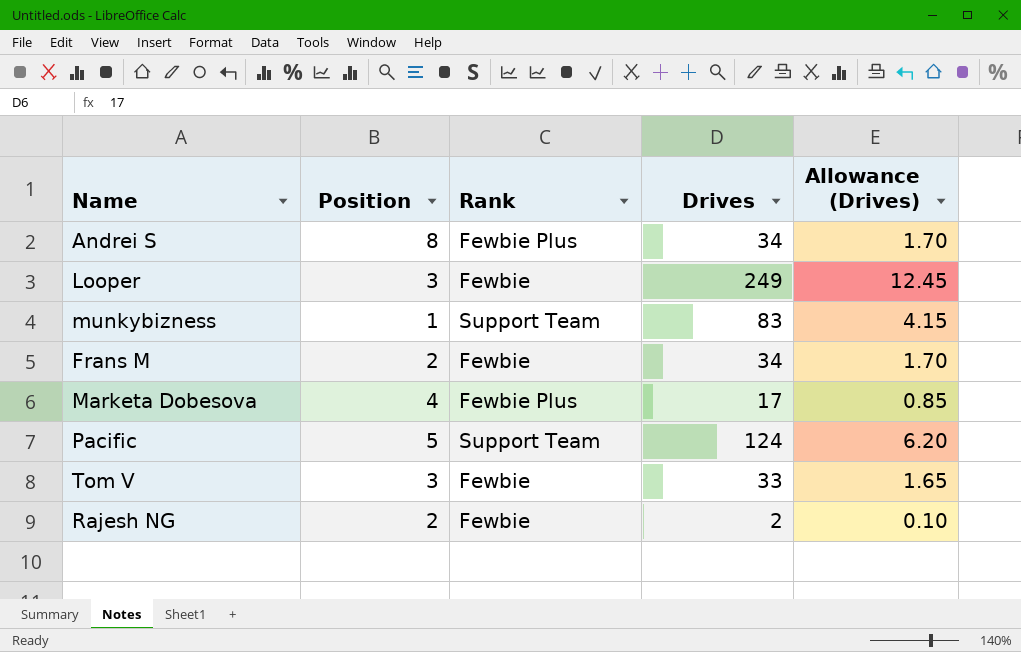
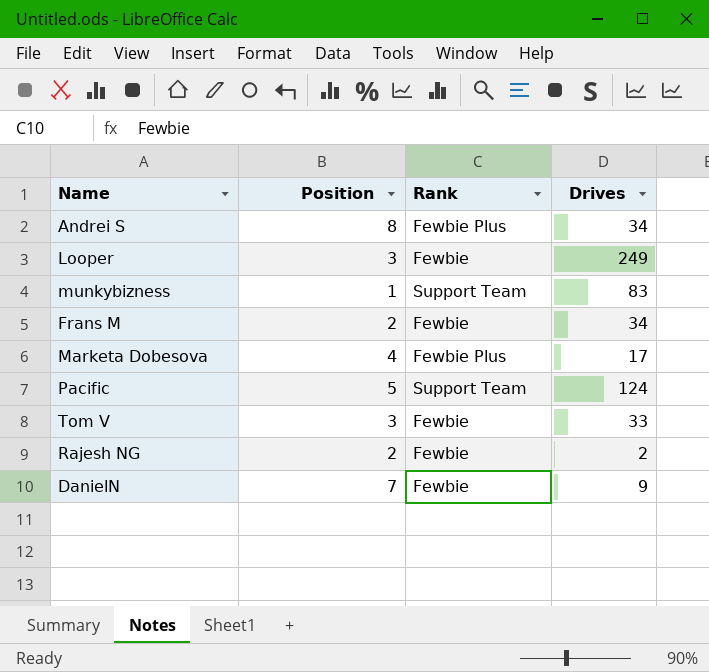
column Allowance (Drives) | formula: [Drives] * 0.05 -> none
row DanielN: none -> 7 | Fewbie | 9

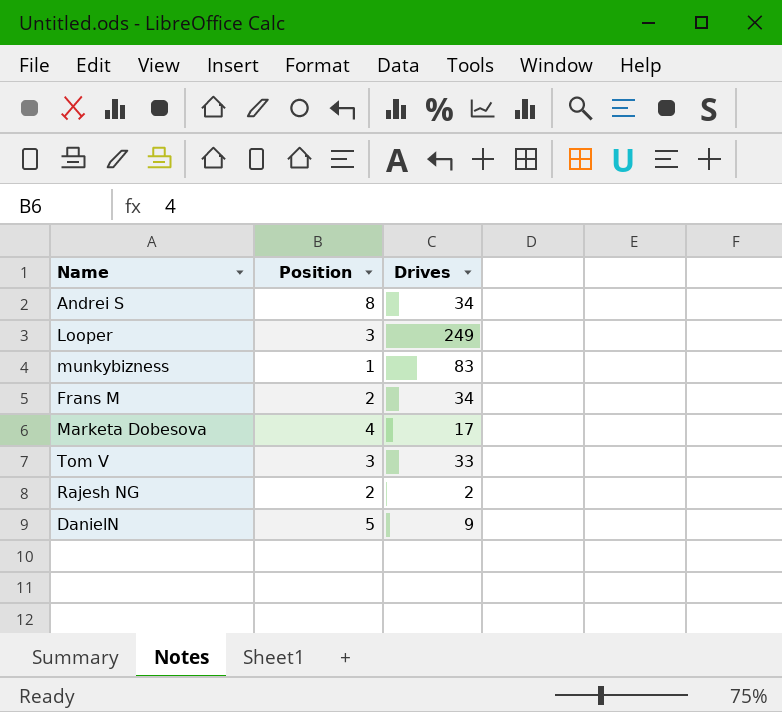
column Rank | position: 3 -> none
row Pacific: 5 | Support Team | 124 -> none
DanielN | Position: 7 -> 5

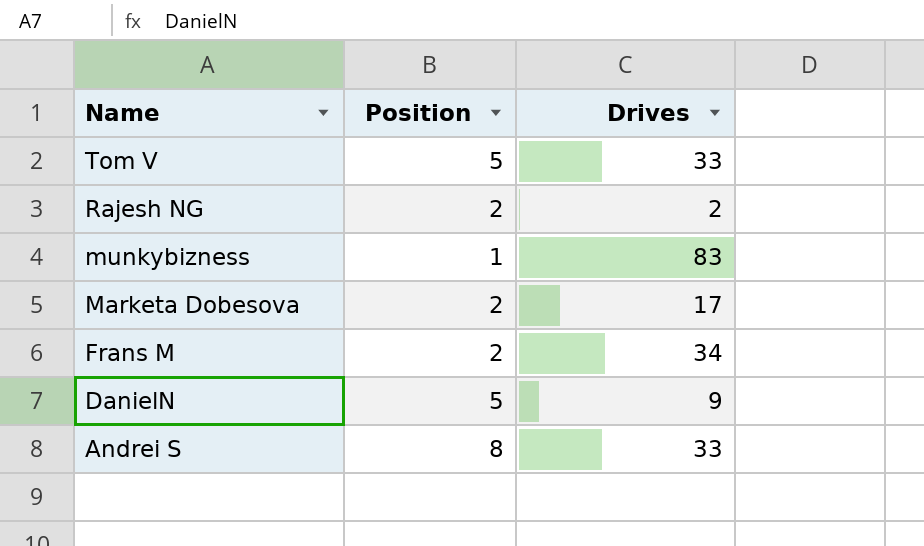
row order: none -> Name descending
row Looper: 3 | 249 -> none
Tom V | Position: 3 -> 5
Marketa Dobesova | Position: 4 -> 2
Andrei S | Drives: 34 -> 33

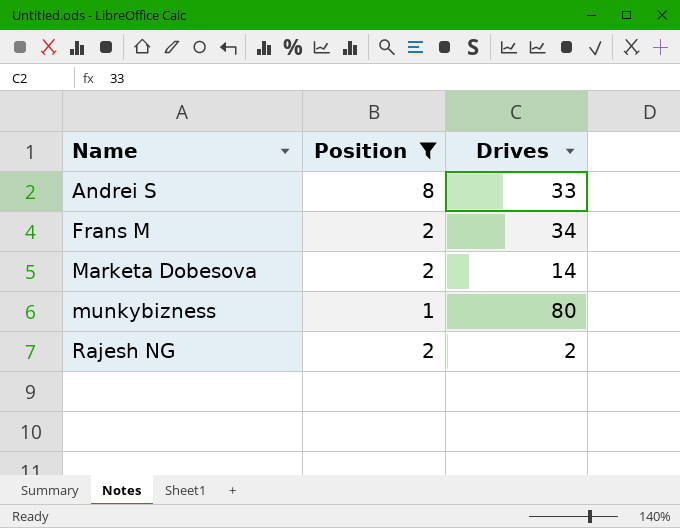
filter: none -> Position != 5
row order: Name descending -> Name ascending
Marketa Dobesova | Drives: 17 -> 14
munkybizness | Drives: 83 -> 80

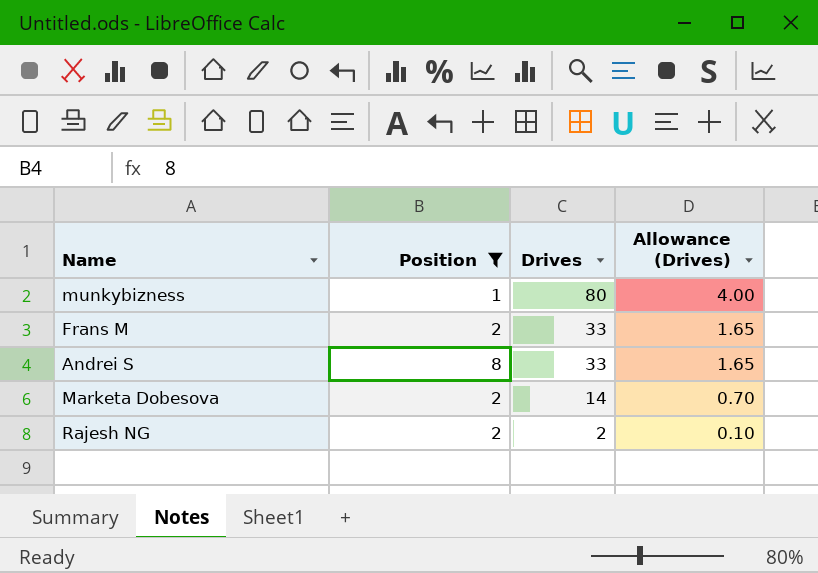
row order: Name ascending -> Drives descending
column Allowance (Drives) | formula: none -> [Drives] * 0.05
Frans M | Drives: 34 -> 33

